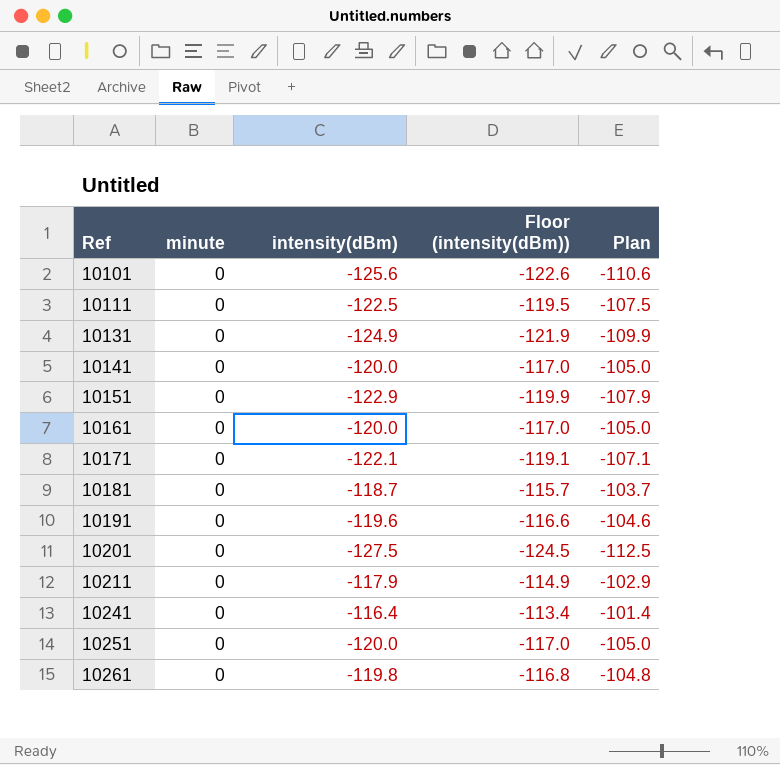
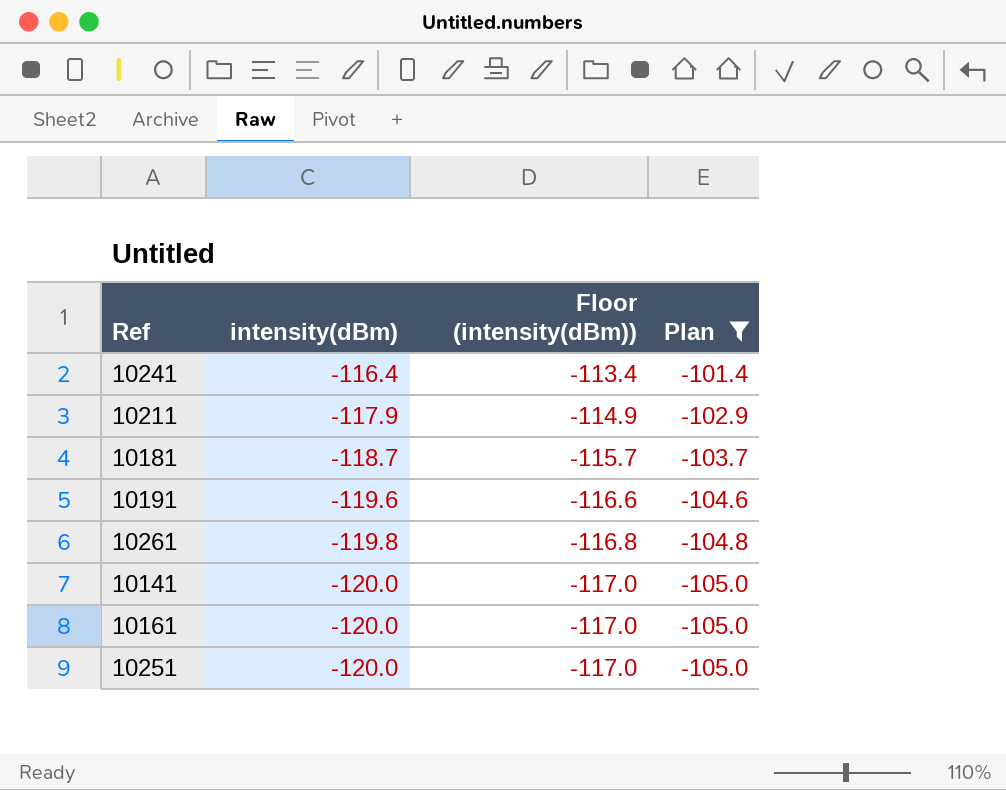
filter: none -> Plan >= -105.0
row order: Ref ascending -> intensity(dBm) descending
column minute | position: 2 -> none

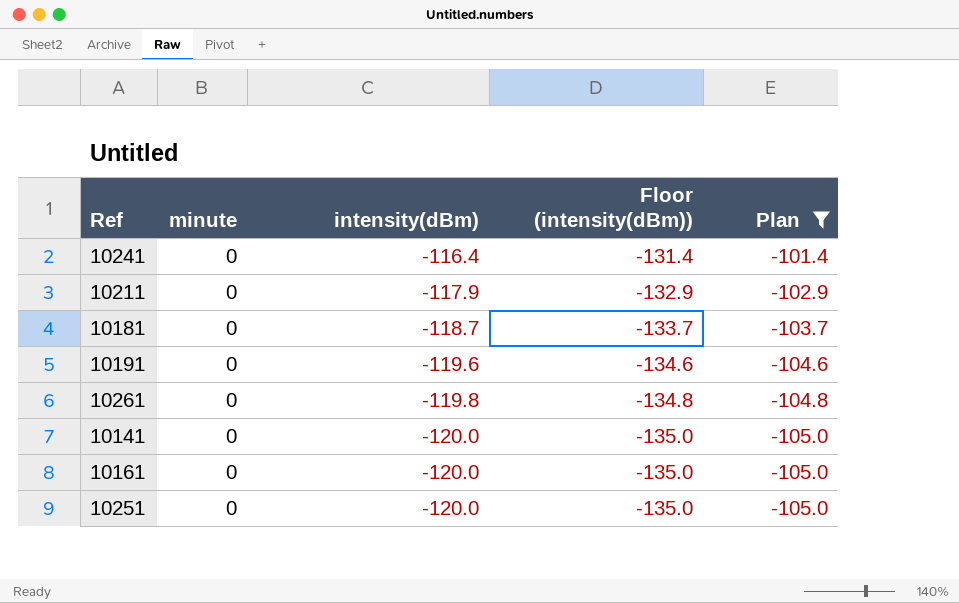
column minute | position: none -> 2
column Floor (intensity(dBm)) | formula: [intensity(dBm)] + 3 -> [intensity(dBm)] - 15

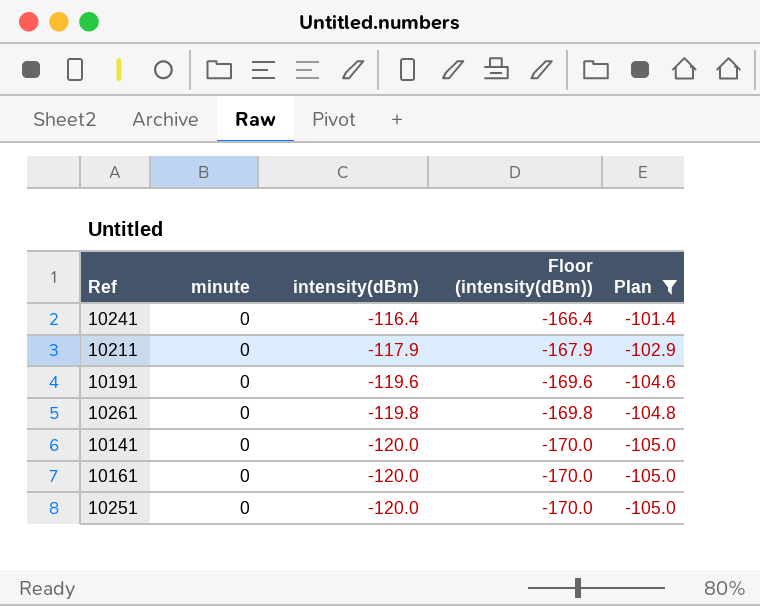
column Floor (intensity(dBm)) | formula: [intensity(dBm)] - 15 -> [intensity(dBm)] - 50
row 10181: 0 | -118.7 | -133.7 | -103.7 -> none

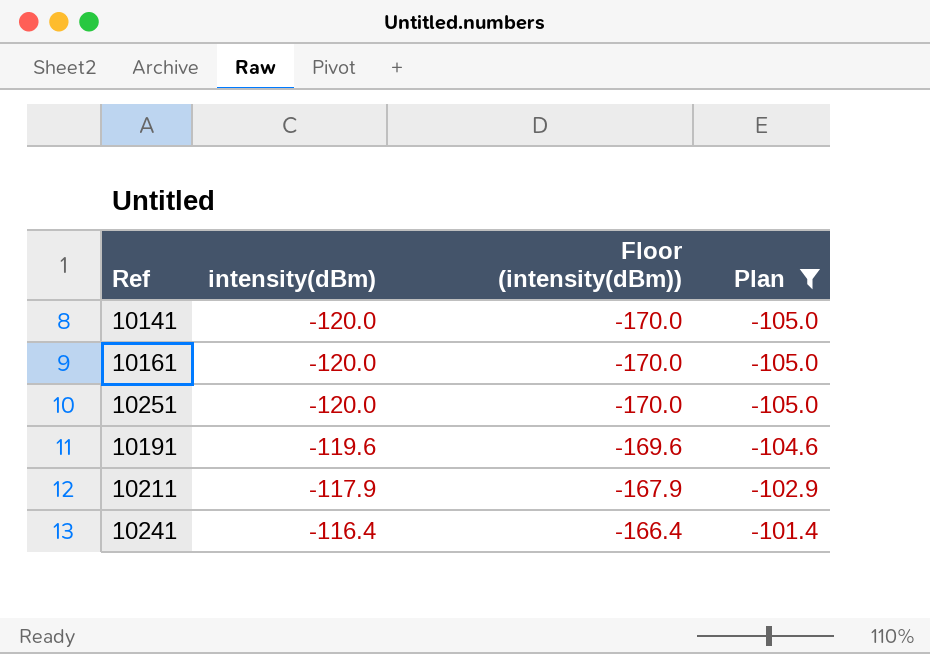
row order: intensity(dBm) descending -> intensity(dBm) ascending
column minute | position: 2 -> none
row 10261: 0 | -119.8 | -169.8 | -104.8 -> none

